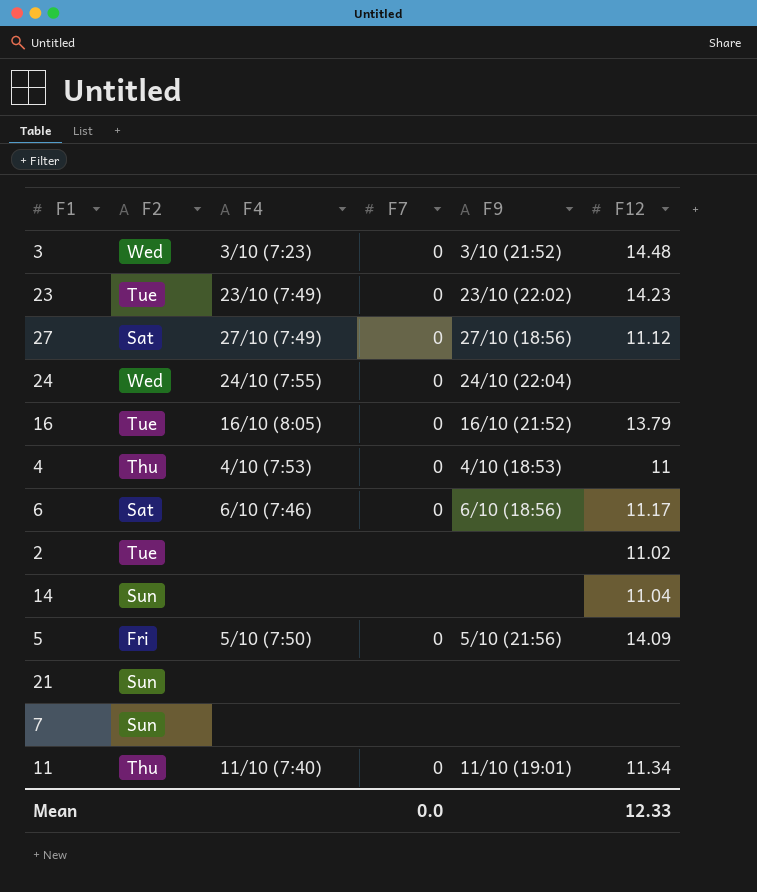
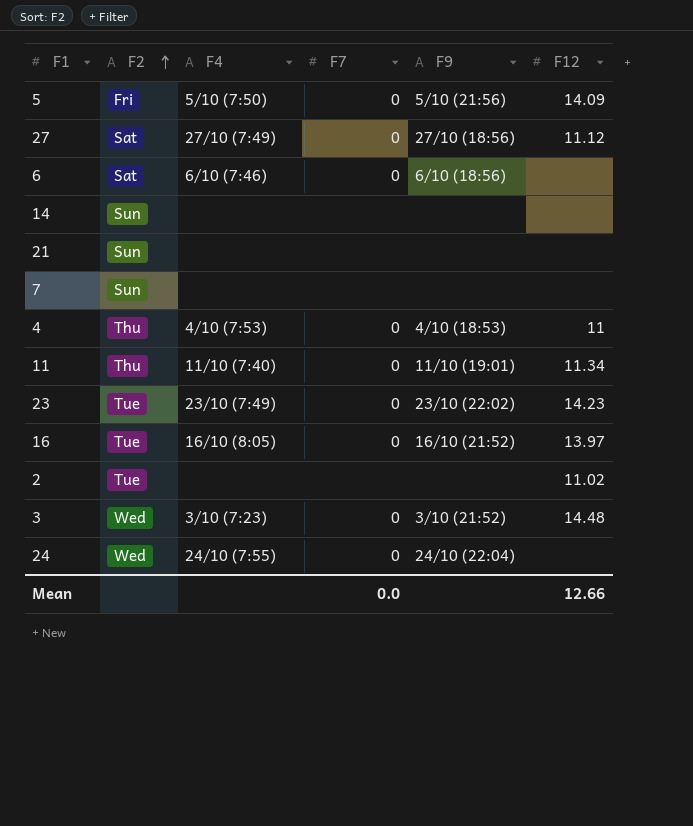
row order: none -> F2 ascending
6 | F12: 11.17 -> none
14 | F12: 11.04 -> none
16 | F12: 13.79 -> 13.97
Mean | F12: 12.33 -> 12.66

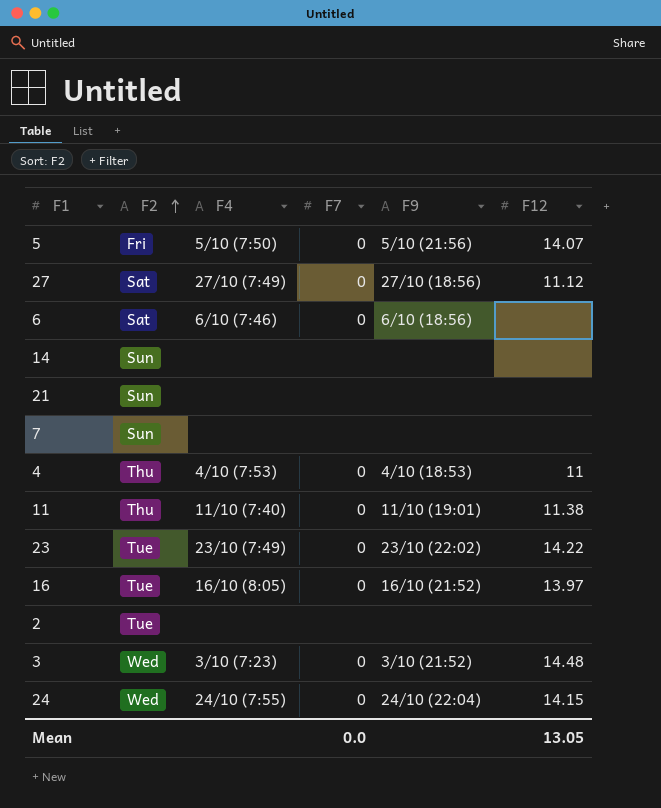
5 | F12: 14.09 -> 14.07
11 | F12: 11.34 -> 11.38
23 | F12: 14.23 -> 14.22
2 | F12: 11.02 -> none
24 | F12: none -> 14.15
Mean | F12: 12.66 -> 13.05

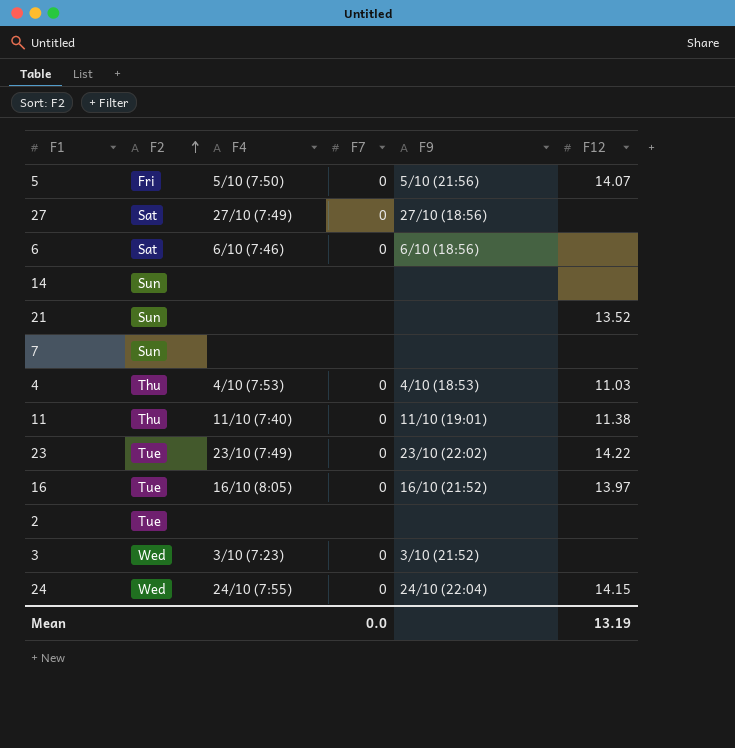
27 | F12: 11.12 -> none
21 | F12: none -> 13.52
4 | F12: 11 -> 11.03
3 | F12: 14.48 -> none
Mean | F12: 13.05 -> 13.19

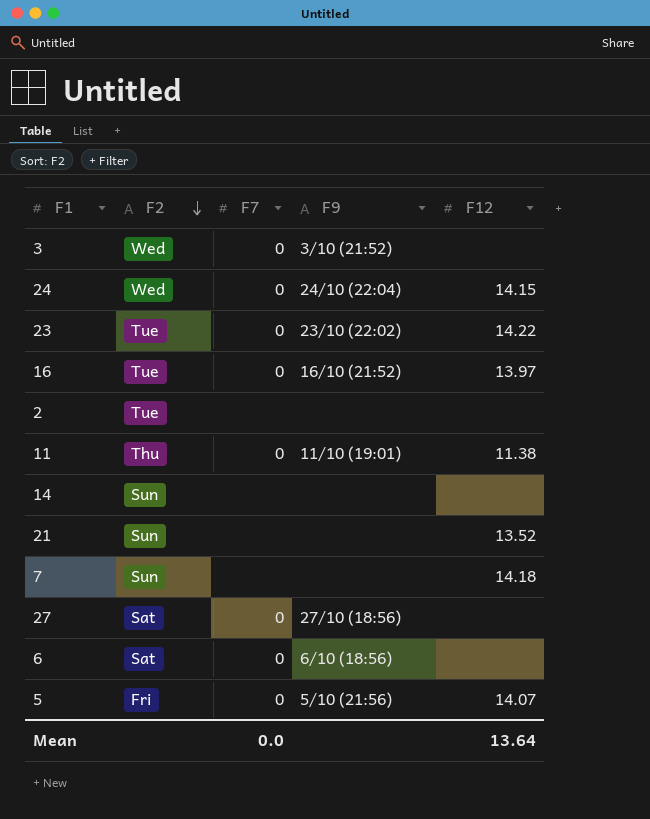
row order: F2 ascending -> F2 descending
column F4 | position: 3 -> none
row 4: Thu | 4/10 (7:53) | 0 | 4/10 (18:53) | 11.03 -> none
7 | F12: none -> 14.18
Mean | F12: 13.19 -> 13.64

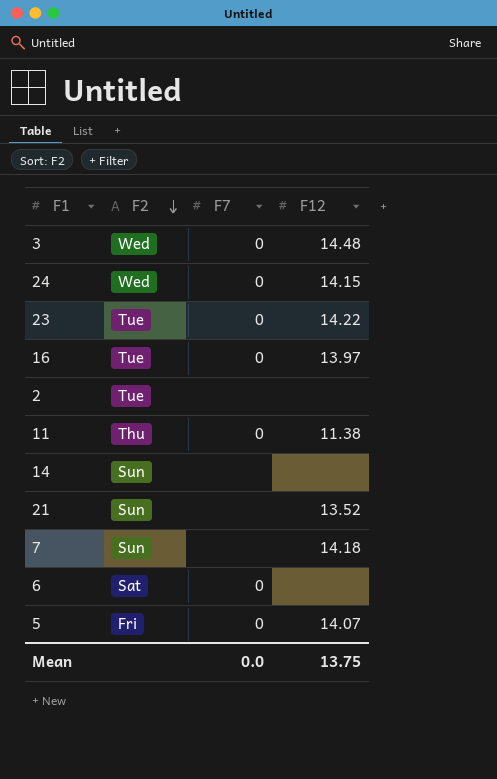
column F9 | position: 4 -> none
row 27: Sat | 0 | 27/10 (18:56) | none -> none
3 | F12: none -> 14.48
Mean | F12: 13.64 -> 13.75

